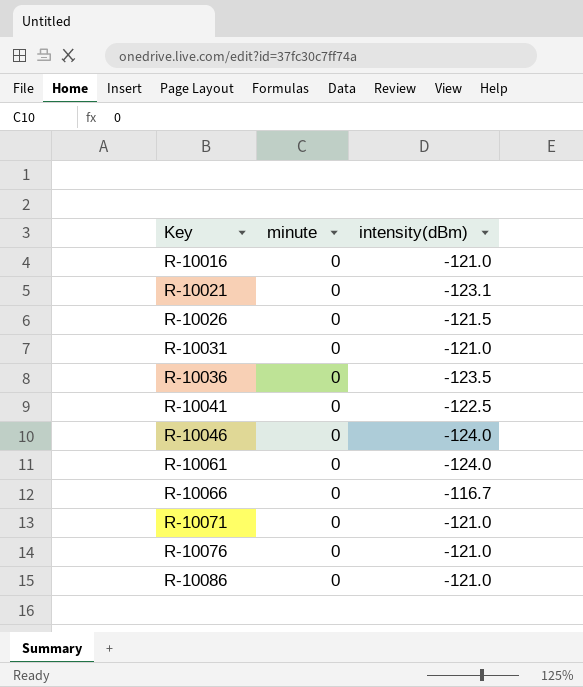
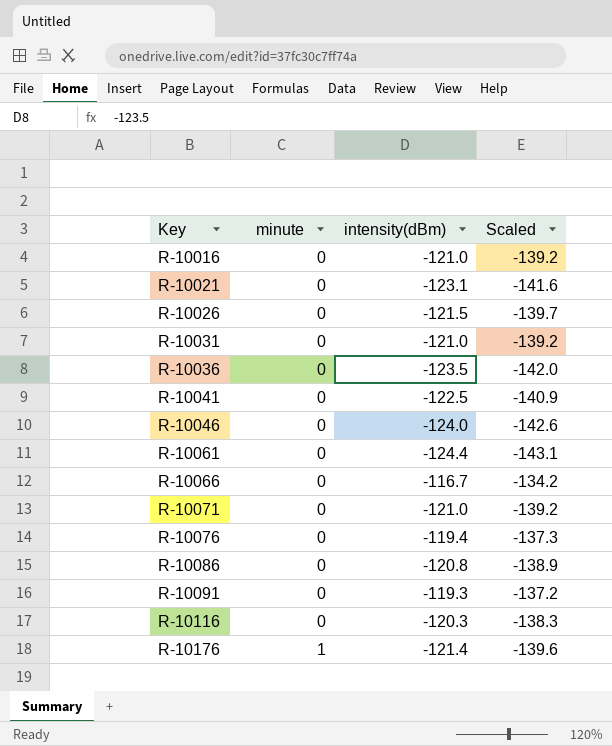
column Scaled | formula: none -> [intensity(dBm)] * 1.15
R-10061 | intensity(dBm): -124.0 -> -124.4
R-10076 | intensity(dBm): -121.0 -> -119.4
R-10086 | intensity(dBm): -121.0 -> -120.8
row R-10091: none -> 0 | -119.3 | -137.2
row R-10116: none -> 0 | -120.3 | -138.3
row R-10176: none -> 1 | -121.4 | -139.6

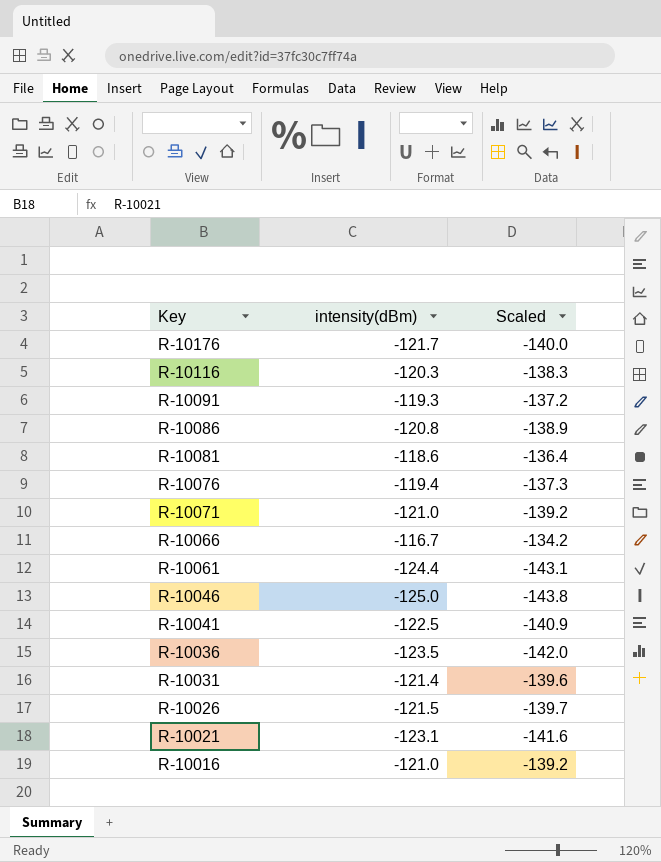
row order: Key ascending -> Key descending
column minute | position: 2 -> none
R-10176 | intensity(dBm): -121.4 -> -121.7
R-10176 | Scaled: -139.6 -> -140.0
row R-10081: none -> -118.6 | -136.4
R-10046 | intensity(dBm): -124.0 -> -125.0
R-10046 | Scaled: -142.6 -> -143.8
R-10031 | intensity(dBm): -121.0 -> -121.4
R-10031 | Scaled: -139.2 -> -139.6

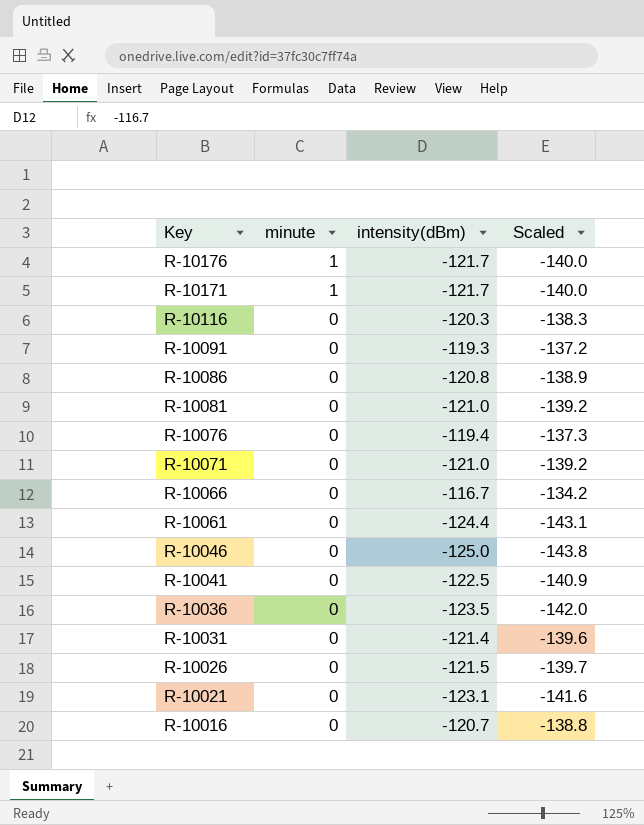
column minute | position: none -> 2
row R-10171: none -> 1 | -121.7 | -140.0
R-10081 | intensity(dBm): -118.6 -> -121.0
R-10081 | Scaled: -136.4 -> -139.2
R-10016 | intensity(dBm): -121.0 -> -120.7
R-10016 | Scaled: -139.2 -> -138.8

